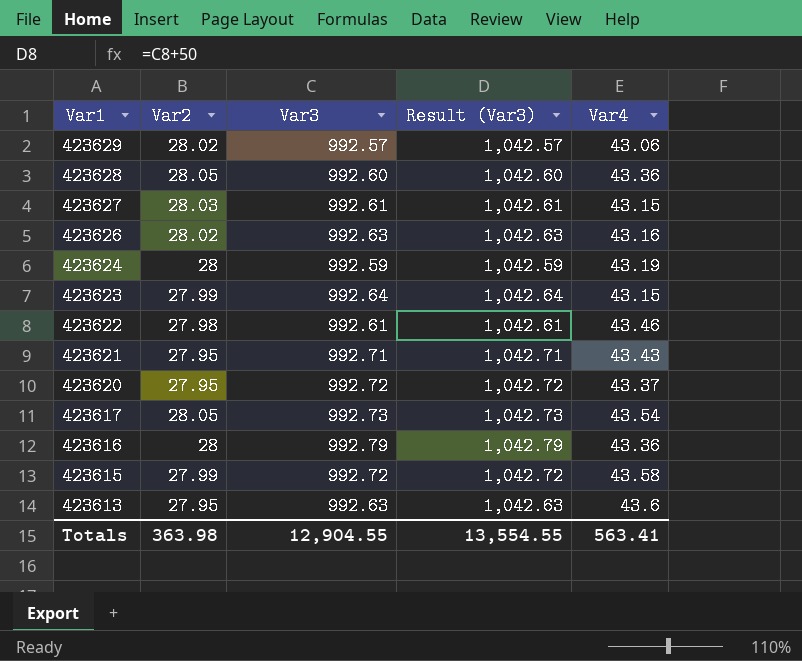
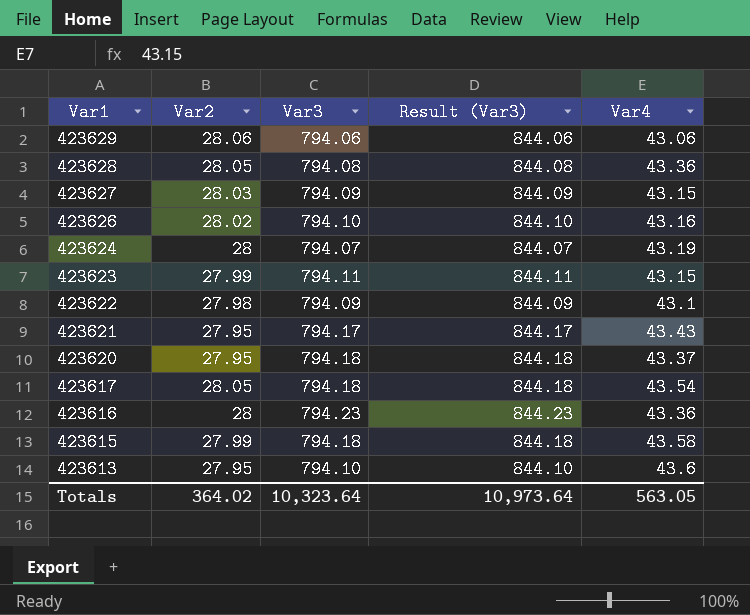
423629 | Var2: 28.02 -> 28.06
423629 | Var3: 992.57 -> 794.06
423629 | Result (Var3): 1,042.57 -> 844.06
423628 | Var3: 992.60 -> 794.08
423628 | Result (Var3): 1,042.60 -> 844.08
423627 | Var3: 992.61 -> 794.09
423627 | Result (Var3): 1,042.61 -> 844.09
423626 | Var3: 992.63 -> 794.10
423626 | Result (Var3): 1,042.63 -> 844.10
423624 | Var3: 992.59 -> 794.07
423624 | Result (Var3): 1,042.59 -> 844.07
423623 | Var3: 992.64 -> 794.11
423623 | Result (Var3): 1,042.64 -> 844.11
423622 | Var3: 992.61 -> 794.09
423622 | Result (Var3): 1,042.61 -> 844.09
423622 | Var4: 43.46 -> 43.1
423621 | Var3: 992.71 -> 794.17
423621 | Result (Var3): 1,042.71 -> 844.17
423620 | Var3: 992.72 -> 794.18
423620 | Result (Var3): 1,042.72 -> 844.18
423617 | Var3: 992.73 -> 794.18
423617 | Result (Var3): 1,042.73 -> 844.18
423616 | Var3: 992.79 -> 794.23
423616 | Result (Var3): 1,042.79 -> 844.23
423615 | Var3: 992.72 -> 794.18
423615 | Result (Var3): 1,042.72 -> 844.18
423613 | Var3: 992.63 -> 794.10
423613 | Result (Var3): 1,042.63 -> 844.10
Totals | Var2: 363.98 -> 364.02
Totals | Var3: 12,904.55 -> 10,323.64
Totals | Result (Var3): 13,554.55 -> 10,973.64
Totals | Var4: 563.41 -> 563.05

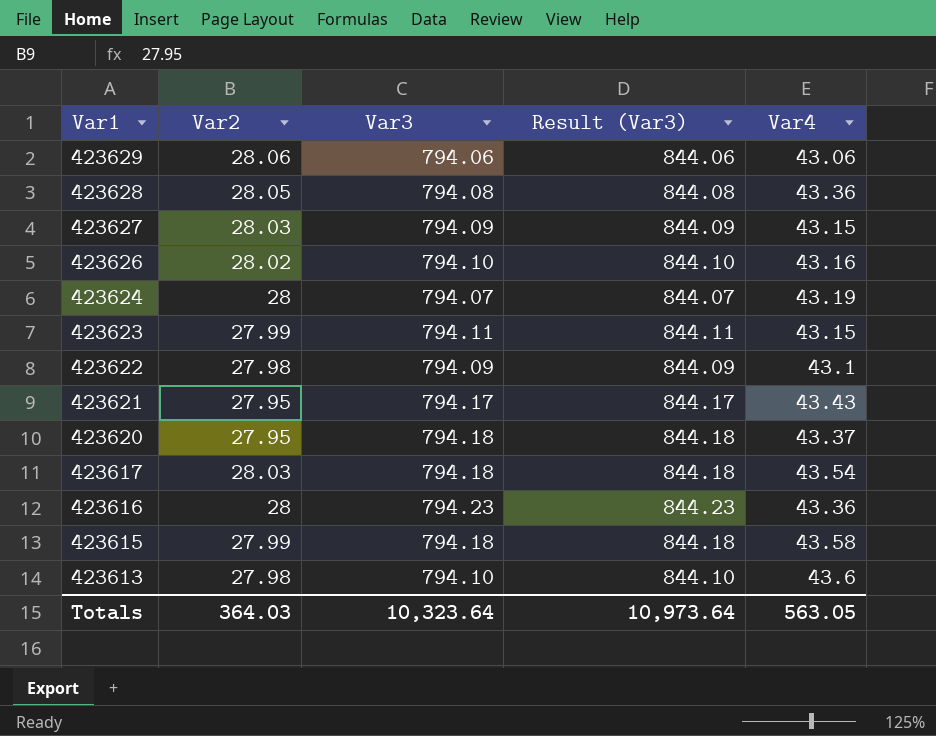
423617 | Var2: 28.05 -> 28.03
423613 | Var2: 27.95 -> 27.98
Totals | Var2: 364.02 -> 364.03

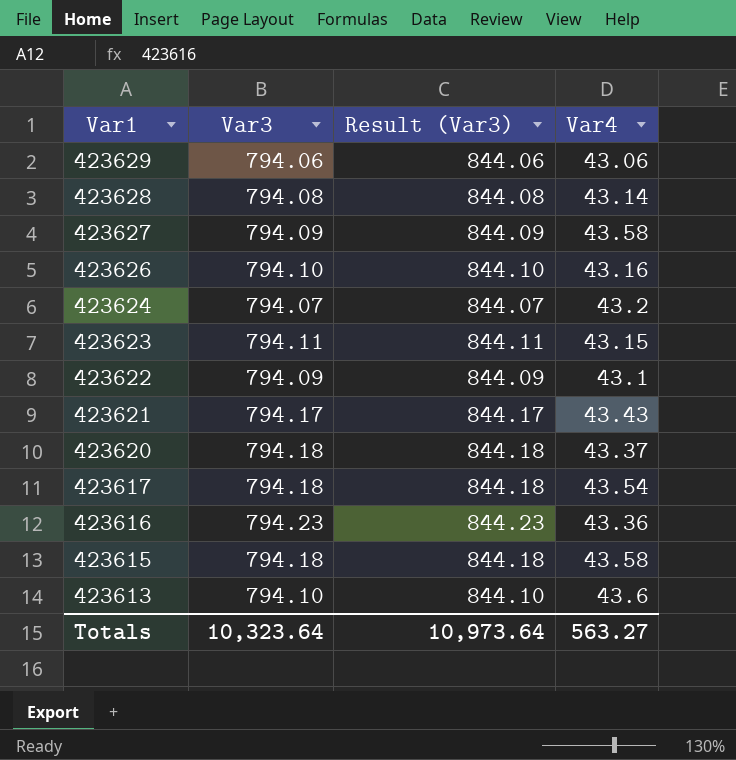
column Var2 | position: 2 -> none
423628 | Var4: 43.36 -> 43.14
423627 | Var4: 43.15 -> 43.58
423624 | Var4: 43.19 -> 43.2
Totals | Var4: 563.05 -> 563.27

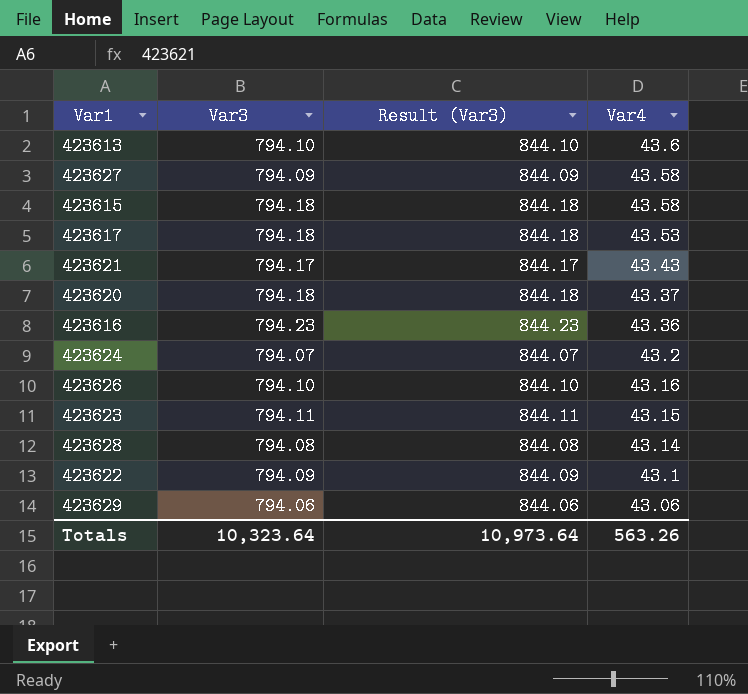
row order: Var1 descending -> Var4 descending
423617 | Var4: 43.54 -> 43.53
Totals | Var4: 563.27 -> 563.26

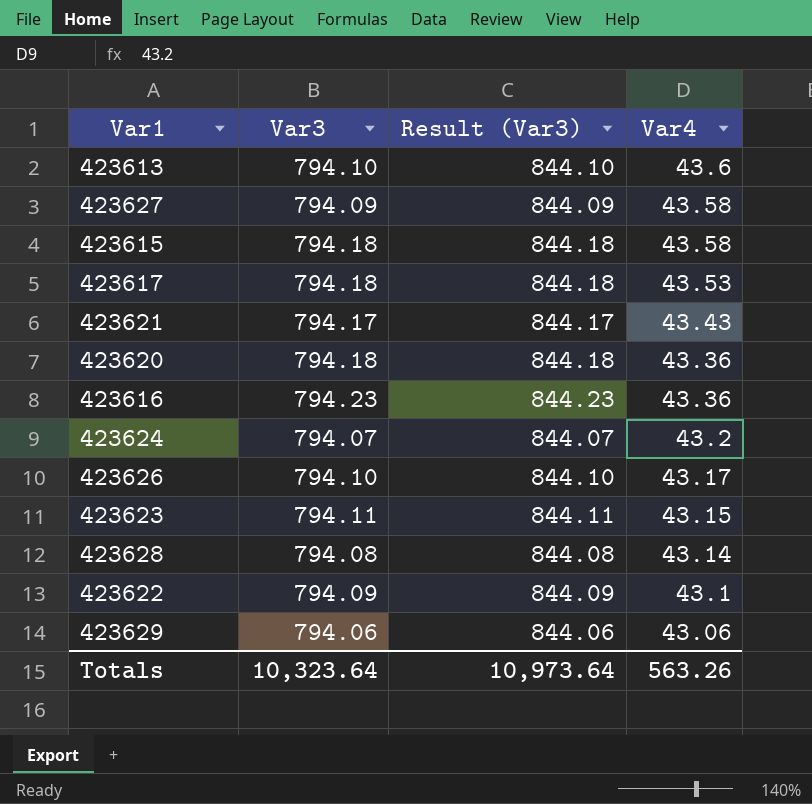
423620 | Var4: 43.37 -> 43.36
423626 | Var4: 43.16 -> 43.17

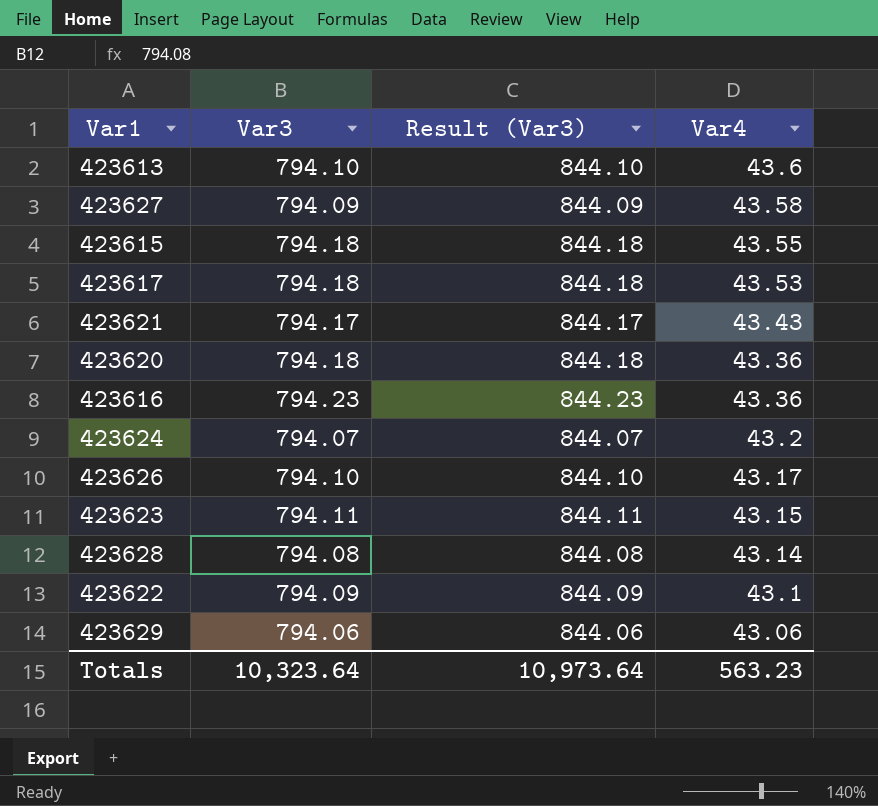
423615 | Var4: 43.58 -> 43.55
Totals | Var4: 563.26 -> 563.23

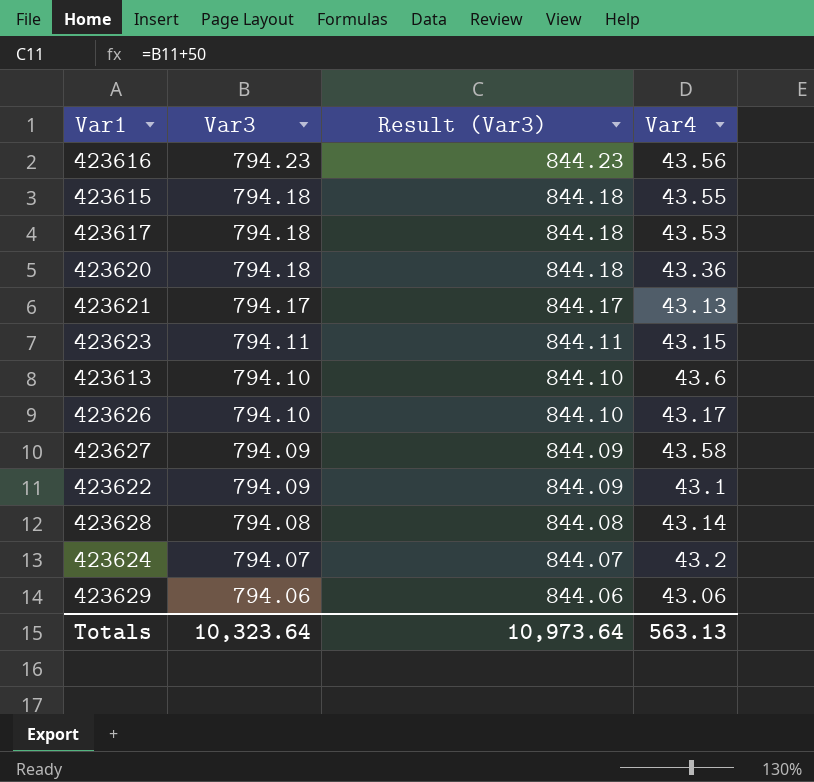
row order: Var4 descending -> Var3 descending
423616 | Var4: 43.36 -> 43.56
423621 | Var4: 43.43 -> 43.13
Totals | Var4: 563.23 -> 563.13

